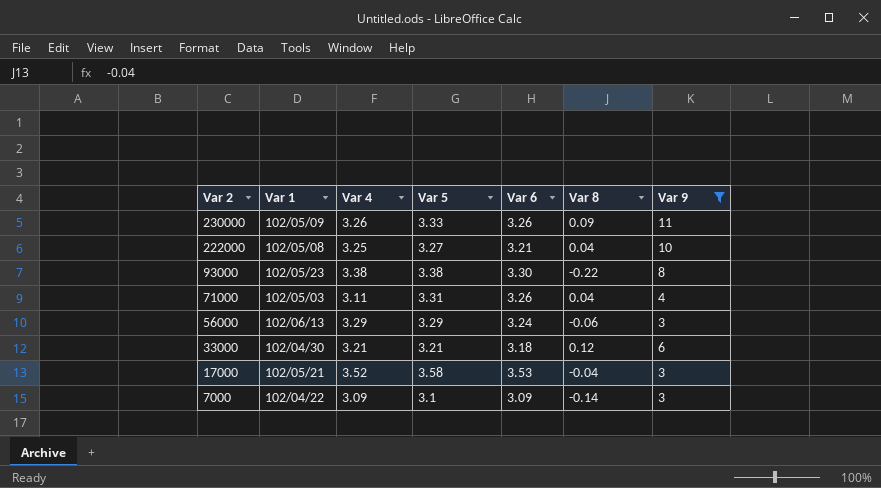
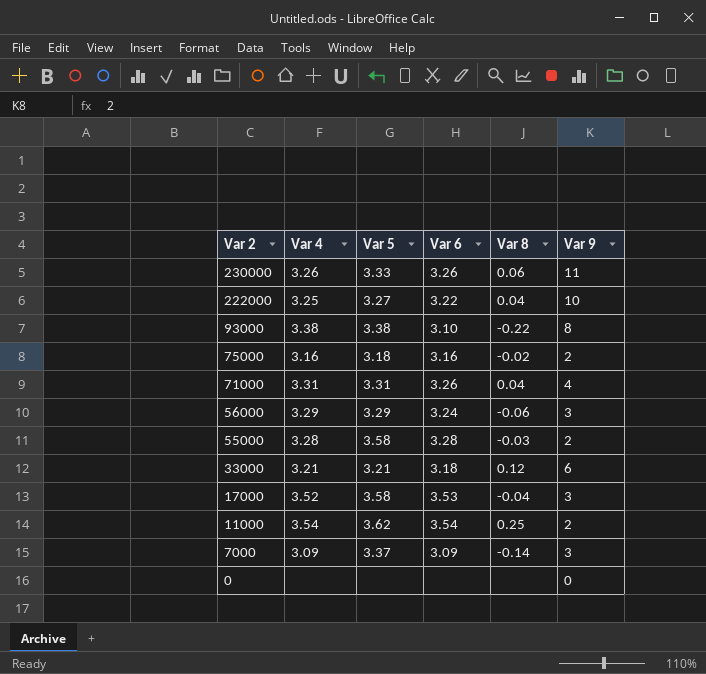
filter: Var 9 >= 3 -> none
column Var 1 | position: 2 -> none
230000 | Var 8: 0.09 -> 0.06
222000 | Var 6: 3.21 -> 3.22
93000 | Var 6: 3.30 -> 3.10
71000 | Var 4: 3.11 -> 3.31
7000 | Var 5: 3.1 -> 3.37

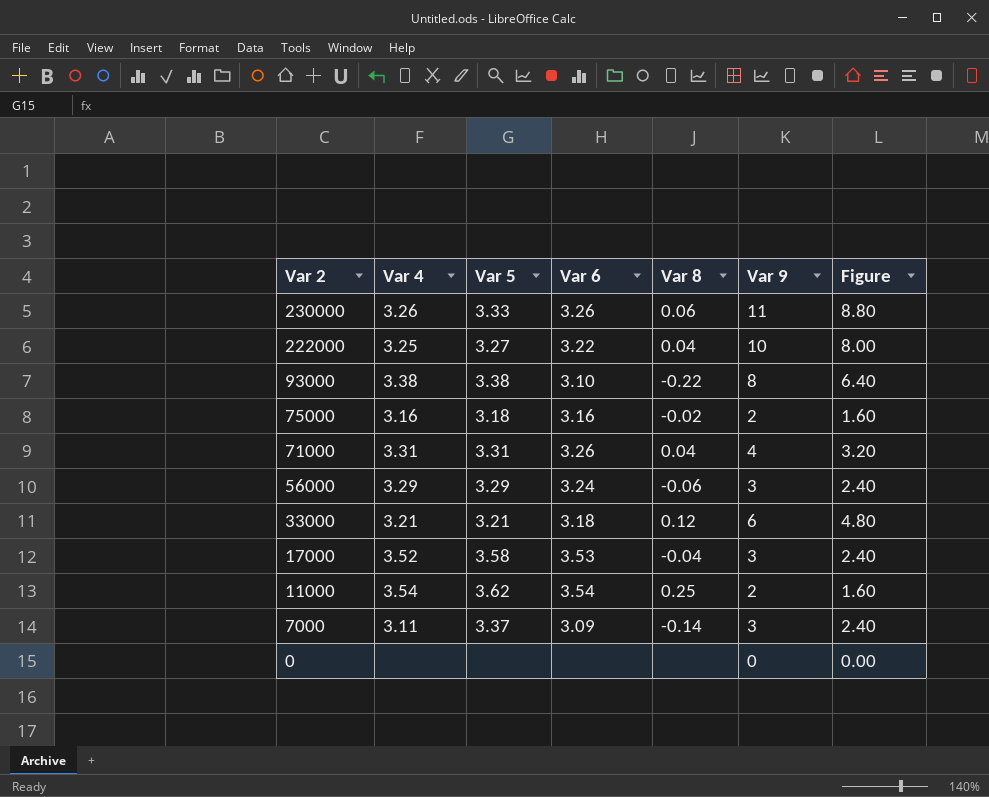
column Figure | formula: none -> [Var 9] * 0.8
row 55000: 3.28 | 3.58 | 3.28 | -0.03 | 2 -> none
7000 | Var 4: 3.09 -> 3.11

